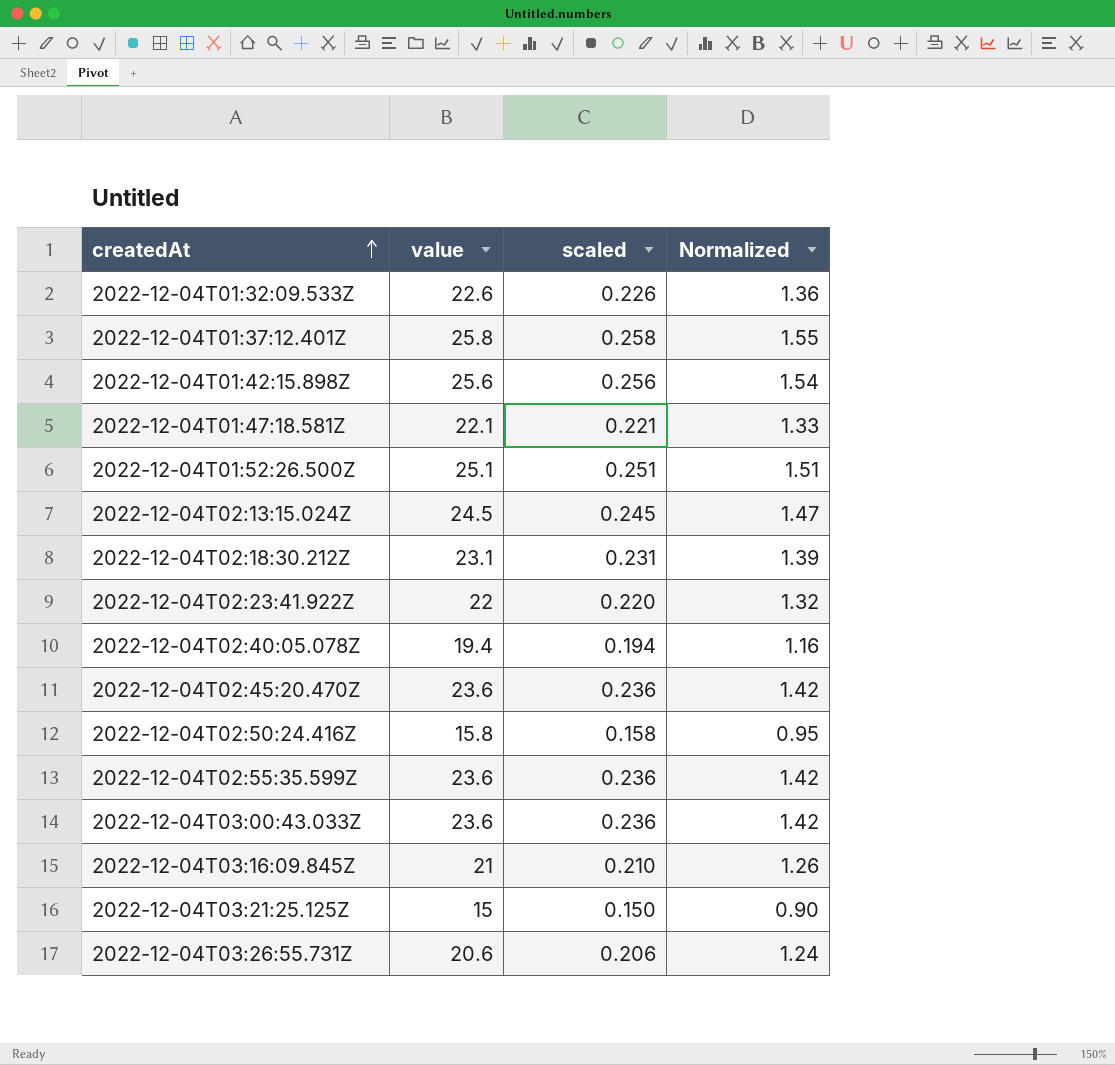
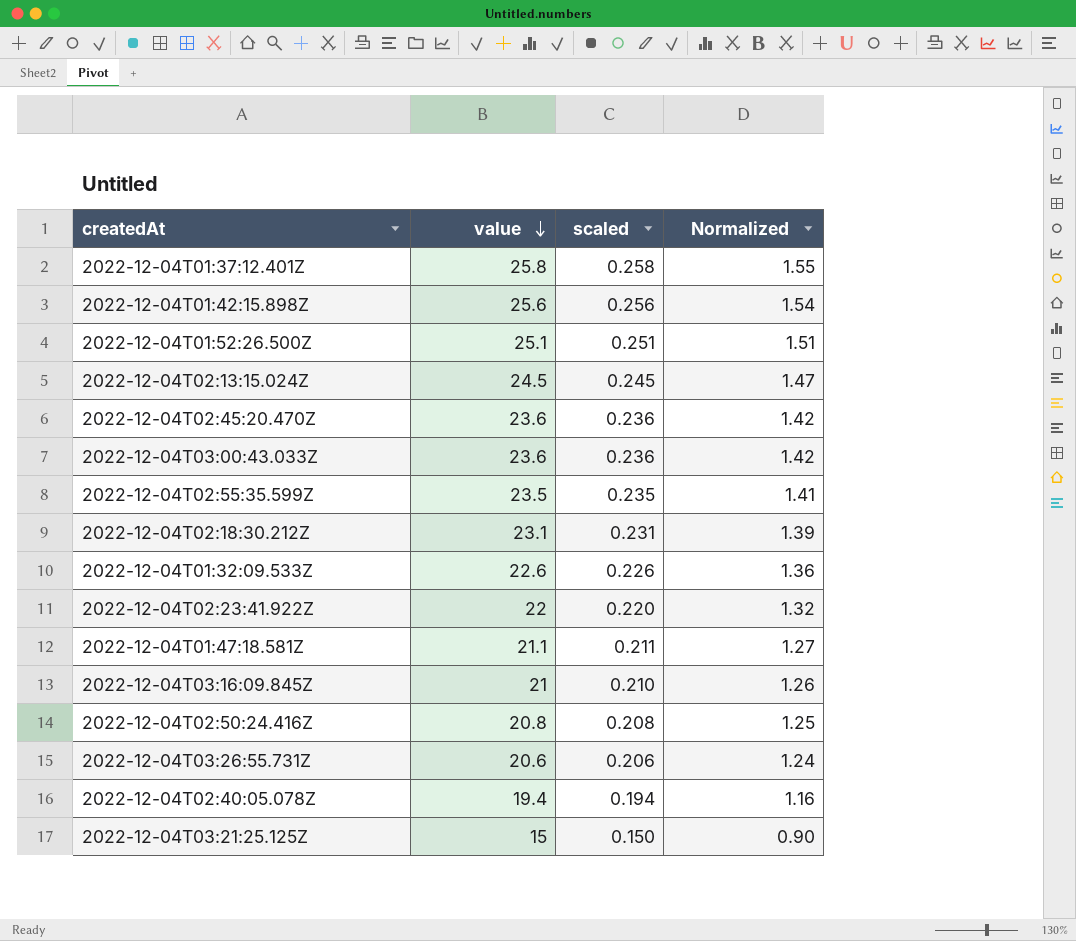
row order: createdAt ascending -> value descending
2022-12-04T02:55:35.599Z | value: 23.6 -> 23.5
2022-12-04T02:55:35.599Z | scaled: 0.236 -> 0.235
2022-12-04T02:55:35.599Z | Normalized: 1.42 -> 1.41
2022-12-04T01:47:18.581Z | value: 22.1 -> 21.1
2022-12-04T01:47:18.581Z | scaled: 0.221 -> 0.211
2022-12-04T01:47:18.581Z | Normalized: 1.33 -> 1.27
2022-12-04T02:50:24.416Z | value: 15.8 -> 20.8
2022-12-04T02:50:24.416Z | scaled: 0.158 -> 0.208
2022-12-04T02:50:24.416Z | Normalized: 0.95 -> 1.25

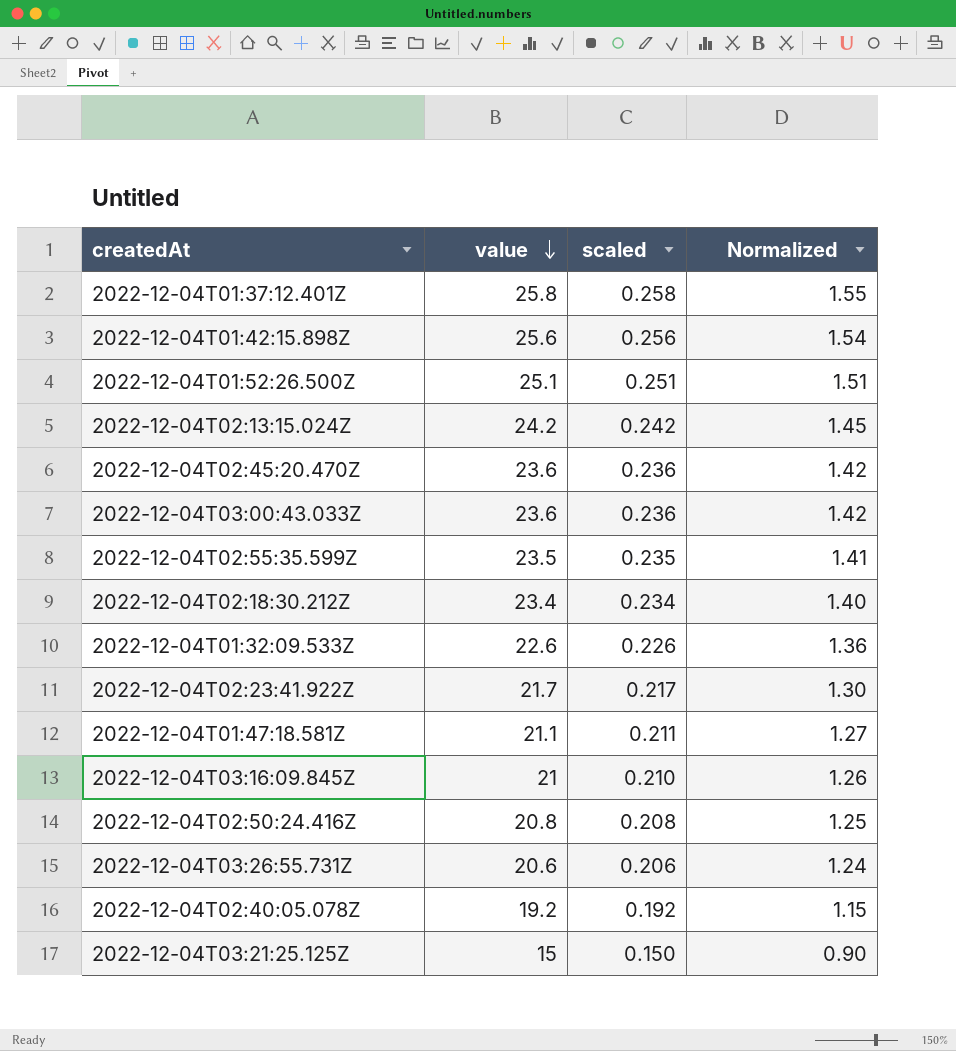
2022-12-04T02:13:15.024Z | value: 24.5 -> 24.2
2022-12-04T02:13:15.024Z | scaled: 0.245 -> 0.242
2022-12-04T02:13:15.024Z | Normalized: 1.47 -> 1.45
2022-12-04T02:18:30.212Z | value: 23.1 -> 23.4
2022-12-04T02:18:30.212Z | scaled: 0.231 -> 0.234
2022-12-04T02:18:30.212Z | Normalized: 1.39 -> 1.40
2022-12-04T02:23:41.922Z | value: 22 -> 21.7
2022-12-04T02:23:41.922Z | scaled: 0.220 -> 0.217
2022-12-04T02:23:41.922Z | Normalized: 1.32 -> 1.30
2022-12-04T02:40:05.078Z | value: 19.4 -> 19.2
2022-12-04T02:40:05.078Z | scaled: 0.194 -> 0.192
2022-12-04T02:40:05.078Z | Normalized: 1.16 -> 1.15

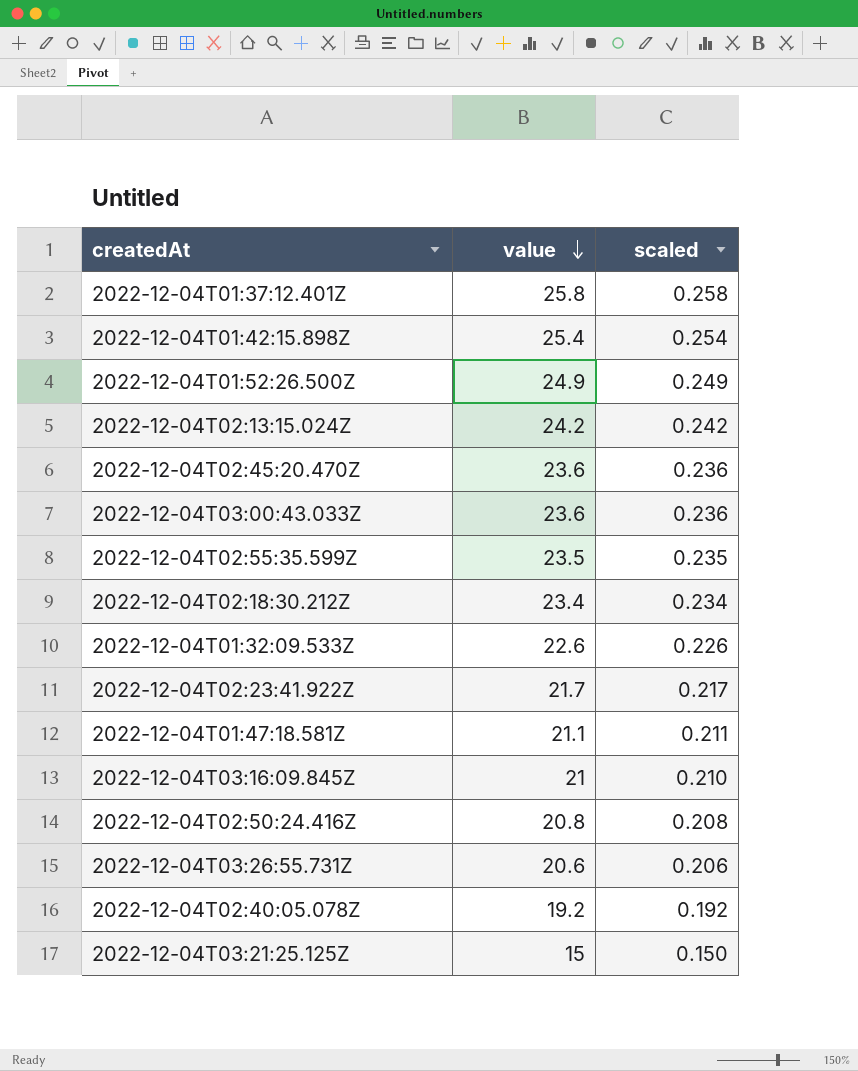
column Normalized | formula: [value] * 0.06 -> none
2022-12-04T01:42:15.898Z | value: 25.6 -> 25.4
2022-12-04T01:42:15.898Z | scaled: 0.256 -> 0.254
2022-12-04T01:52:26.500Z | value: 25.1 -> 24.9
2022-12-04T01:52:26.500Z | scaled: 0.251 -> 0.249

